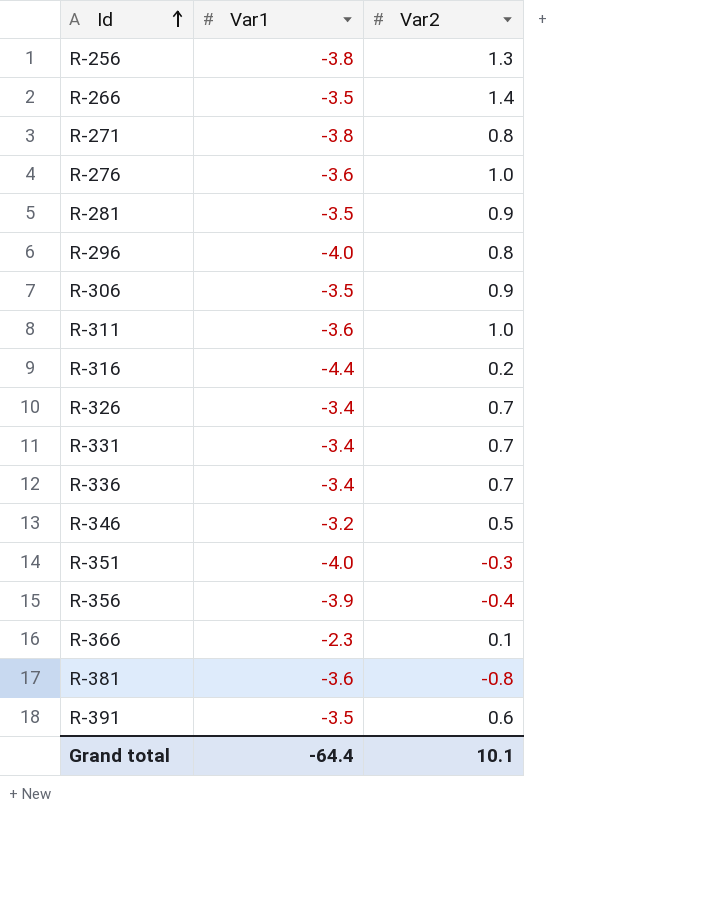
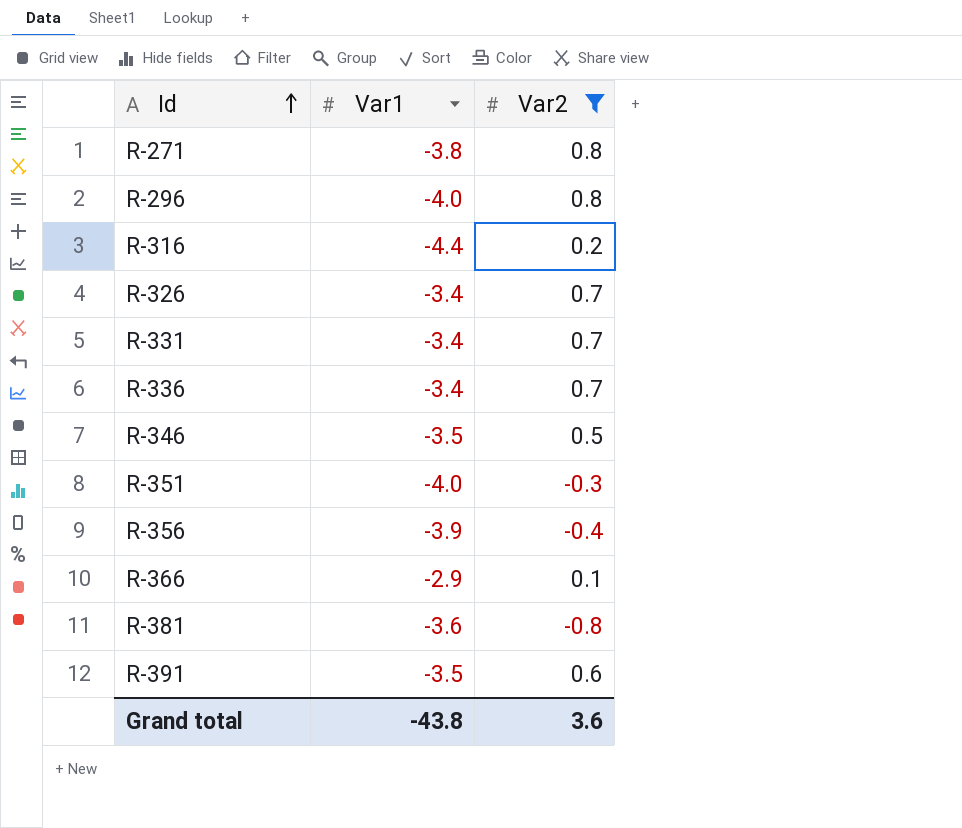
filter: none -> Var2 <= 0.8
R-346 | Var1: -3.2 -> -3.5
R-366 | Var1: -2.3 -> -2.9
Grand total | Var1: -64.4 -> -43.8
Grand total | Var2: 10.1 -> 3.6

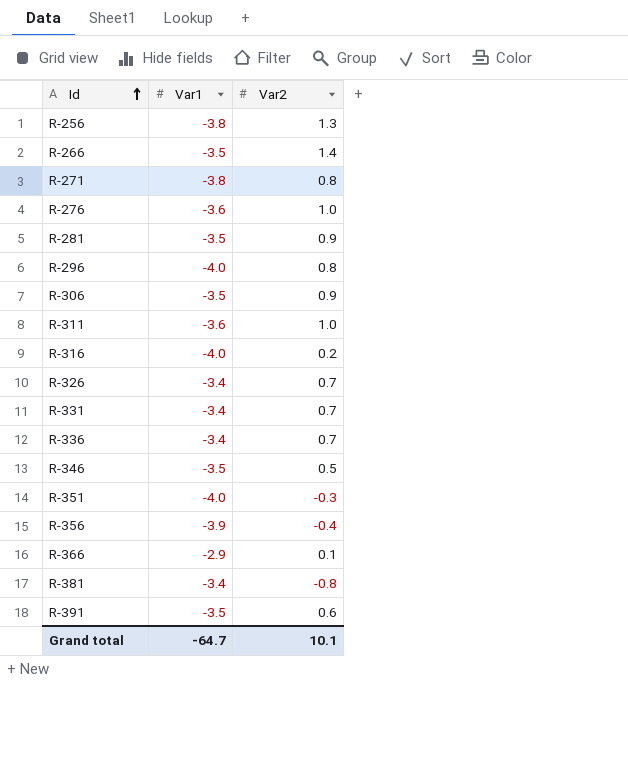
filter: Var2 <= 0.8 -> none
R-316 | Var1: -4.4 -> -4.0
R-381 | Var1: -3.6 -> -3.4
Grand total | Var1: -43.8 -> -64.7
Grand total | Var2: 3.6 -> 10.1

